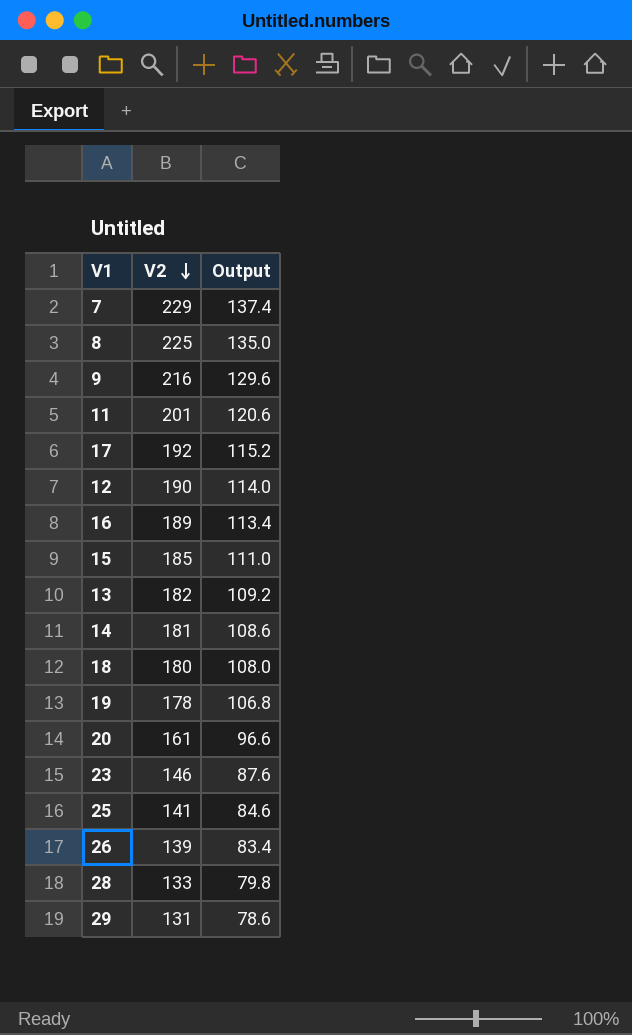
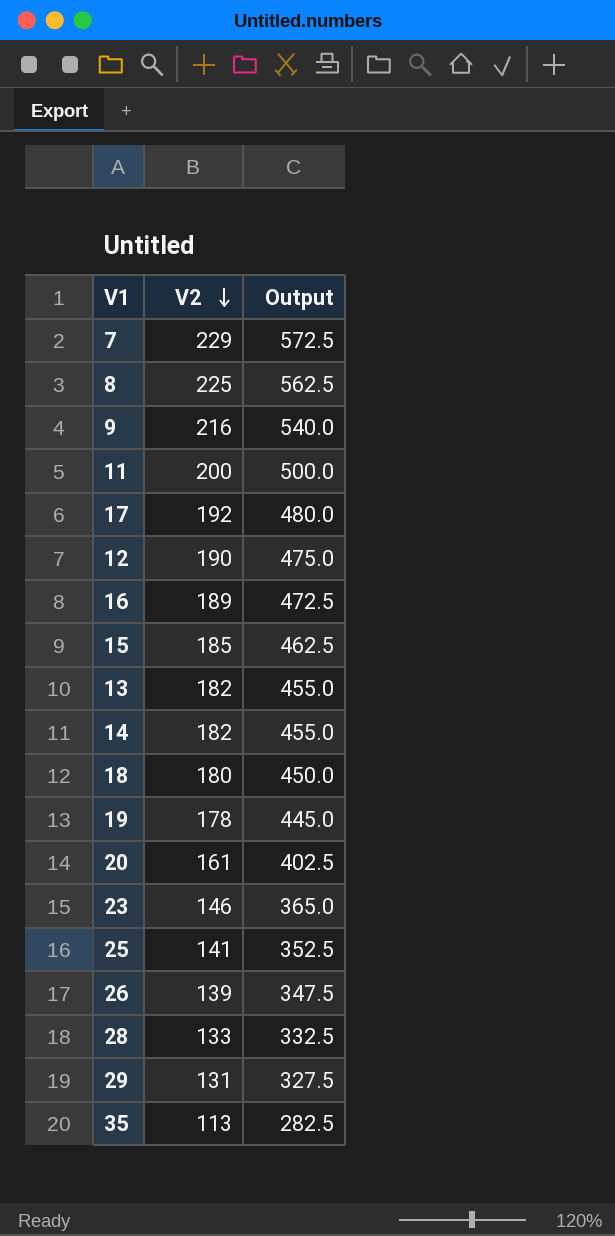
column Output | formula: [V2] * 0.6 -> [V2] * 2.5
11 | V2: 201 -> 200
14 | V2: 181 -> 182
row 35: none -> 113 | 282.5

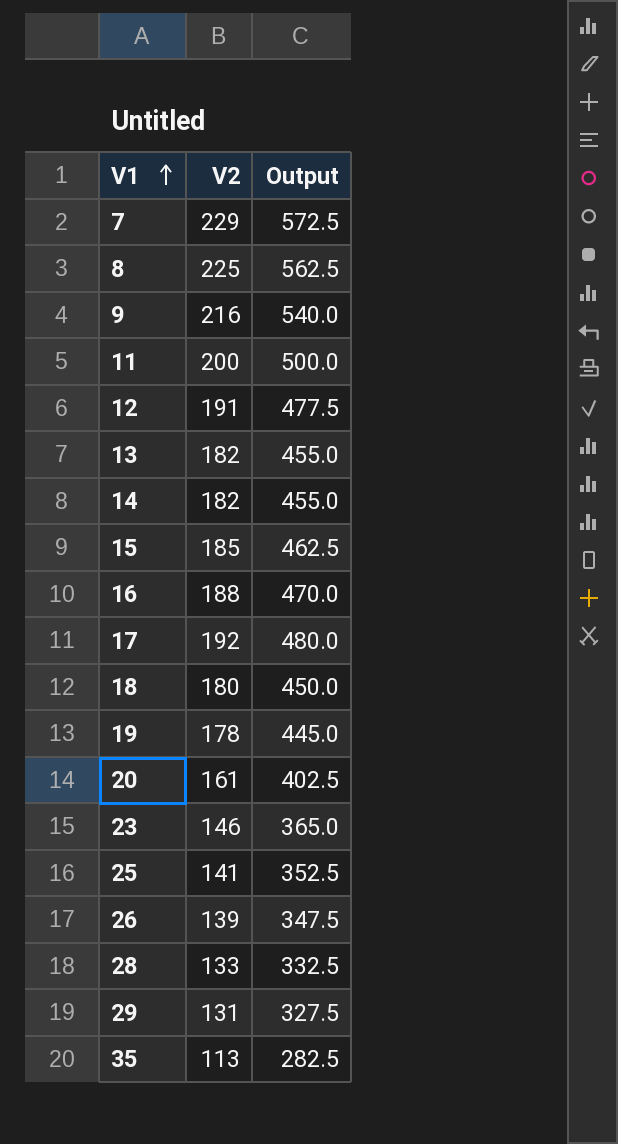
row order: V2 descending -> V1 ascending
12 | V2: 190 -> 191
12 | Output: 475.0 -> 477.5
16 | V2: 189 -> 188
16 | Output: 472.5 -> 470.0

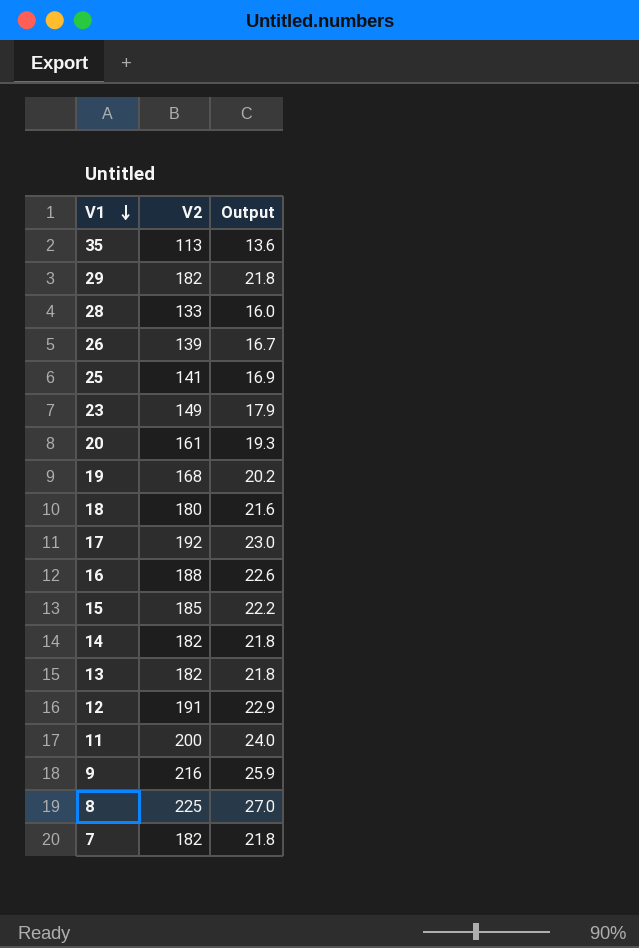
row order: V1 ascending -> V1 descending
column Output | formula: [V2] * 2.5 -> [V2] * 0.12
29 | V2: 131 -> 182
23 | V2: 146 -> 149
19 | V2: 178 -> 168
7 | V2: 229 -> 182

